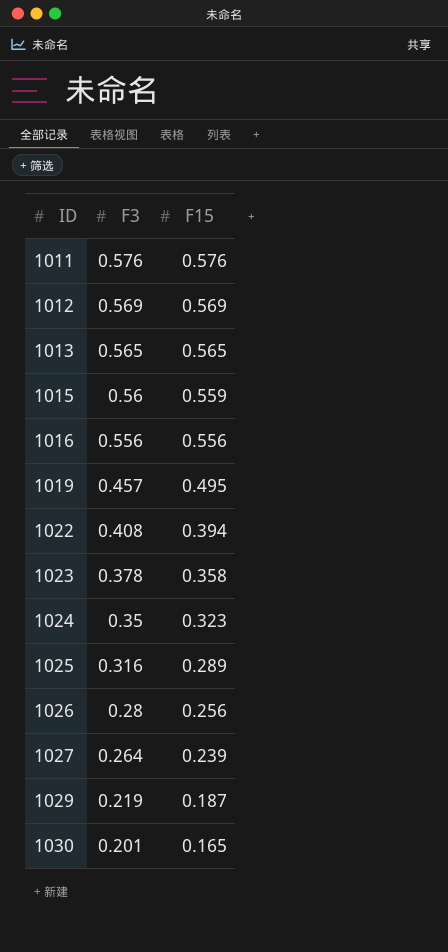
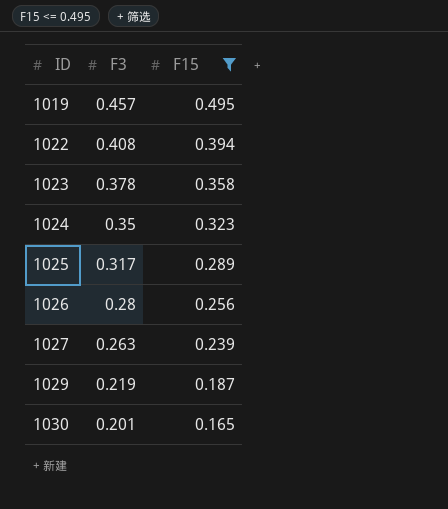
filter: none -> F15 <= 0.495
1025 | F3: 0.316 -> 0.317
1027 | F3: 0.264 -> 0.263

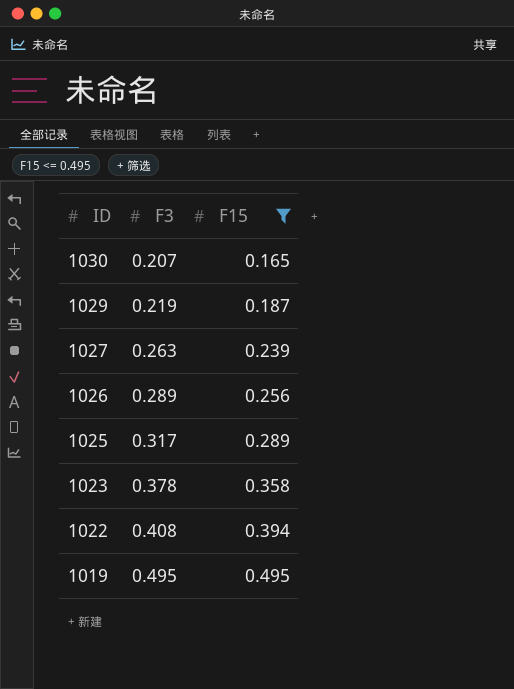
row order: ID ascending -> ID descending
row 1024: 0.35 | 0.323 -> none
1030 | F3: 0.201 -> 0.207
1026 | F3: 0.28 -> 0.289
1019 | F3: 0.457 -> 0.495

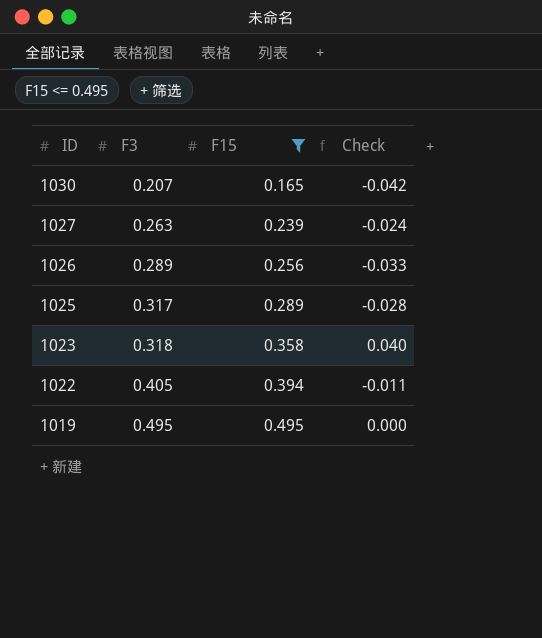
column Check | formula: none -> [F15] - [F3]
row 1029: 0.219 | 0.187 -> none
1023 | F3: 0.378 -> 0.318
1022 | F3: 0.408 -> 0.405

